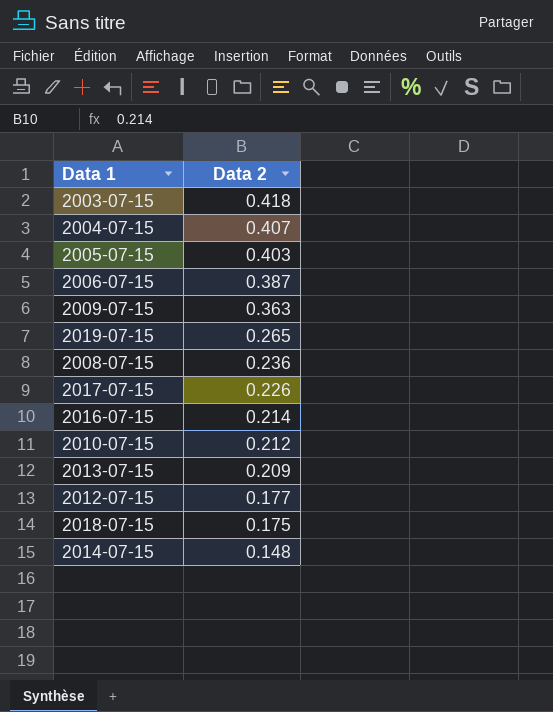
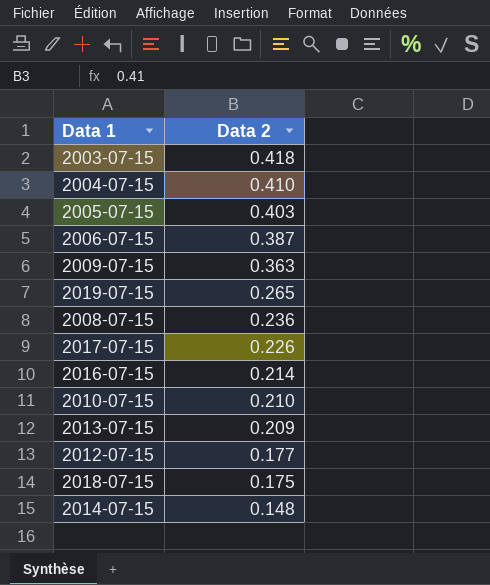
2004-07-15 | Data 2: 0.407 -> 0.410
2010-07-15 | Data 2: 0.212 -> 0.210

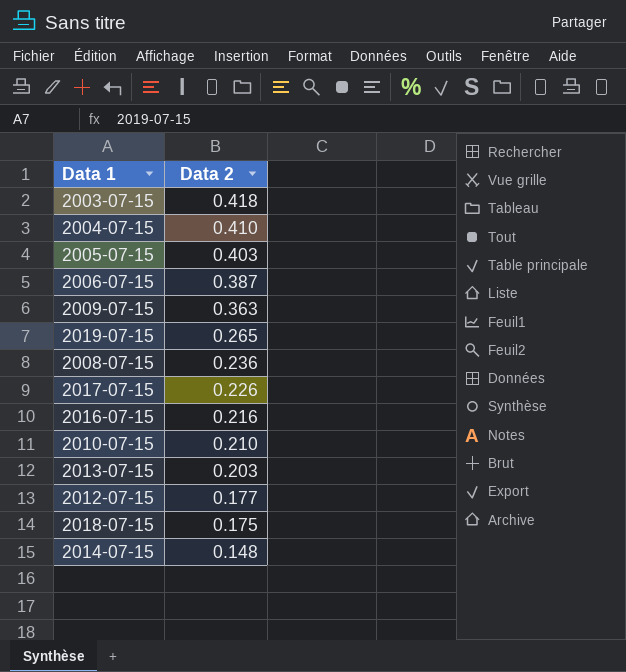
2016-07-15 | Data 2: 0.214 -> 0.216
2013-07-15 | Data 2: 0.209 -> 0.203

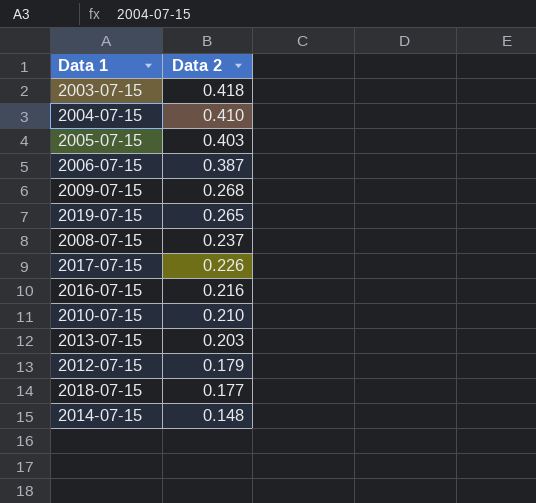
2009-07-15 | Data 2: 0.363 -> 0.268
2008-07-15 | Data 2: 0.236 -> 0.237
2012-07-15 | Data 2: 0.177 -> 0.179
2018-07-15 | Data 2: 0.175 -> 0.177

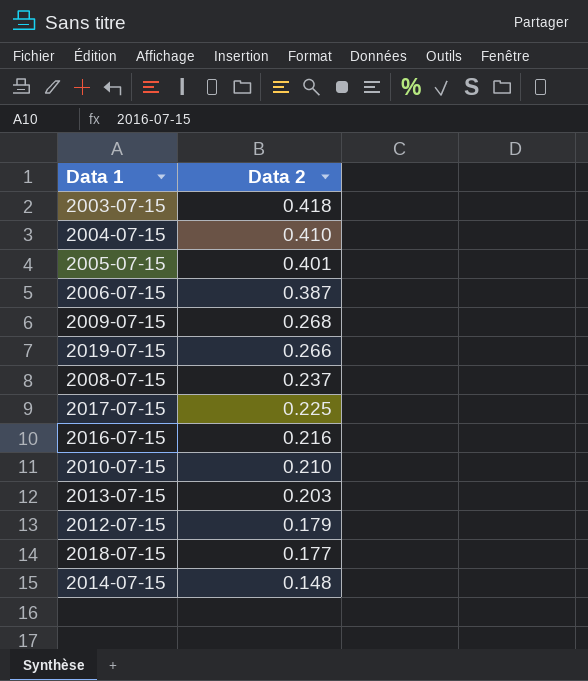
2005-07-15 | Data 2: 0.403 -> 0.401
2019-07-15 | Data 2: 0.265 -> 0.266
2017-07-15 | Data 2: 0.226 -> 0.225

